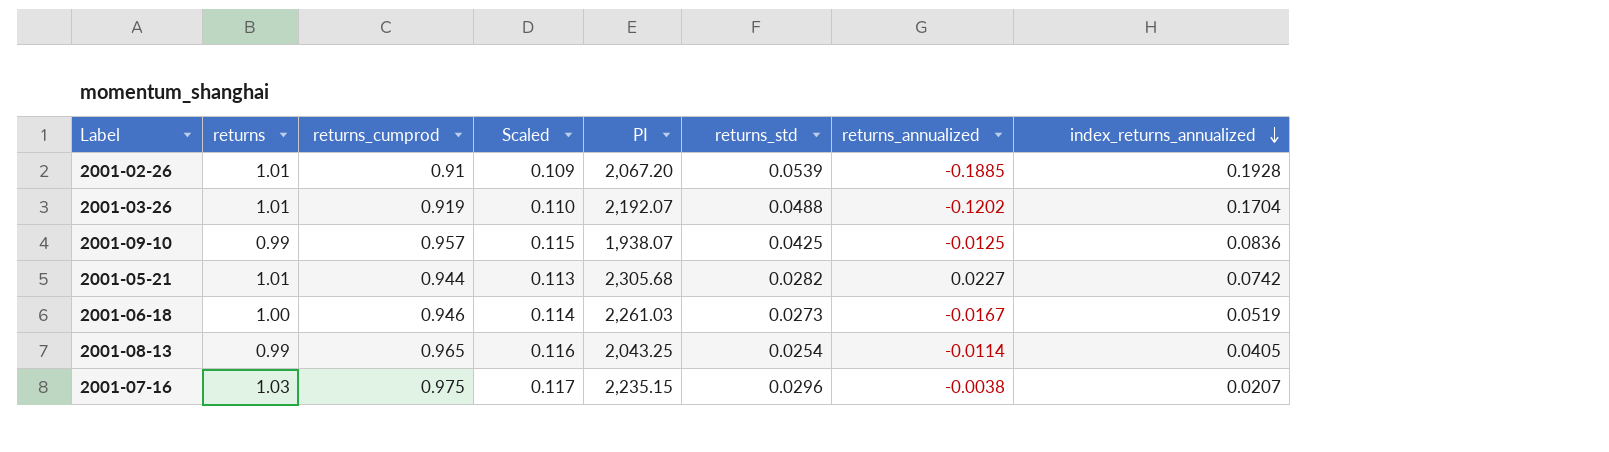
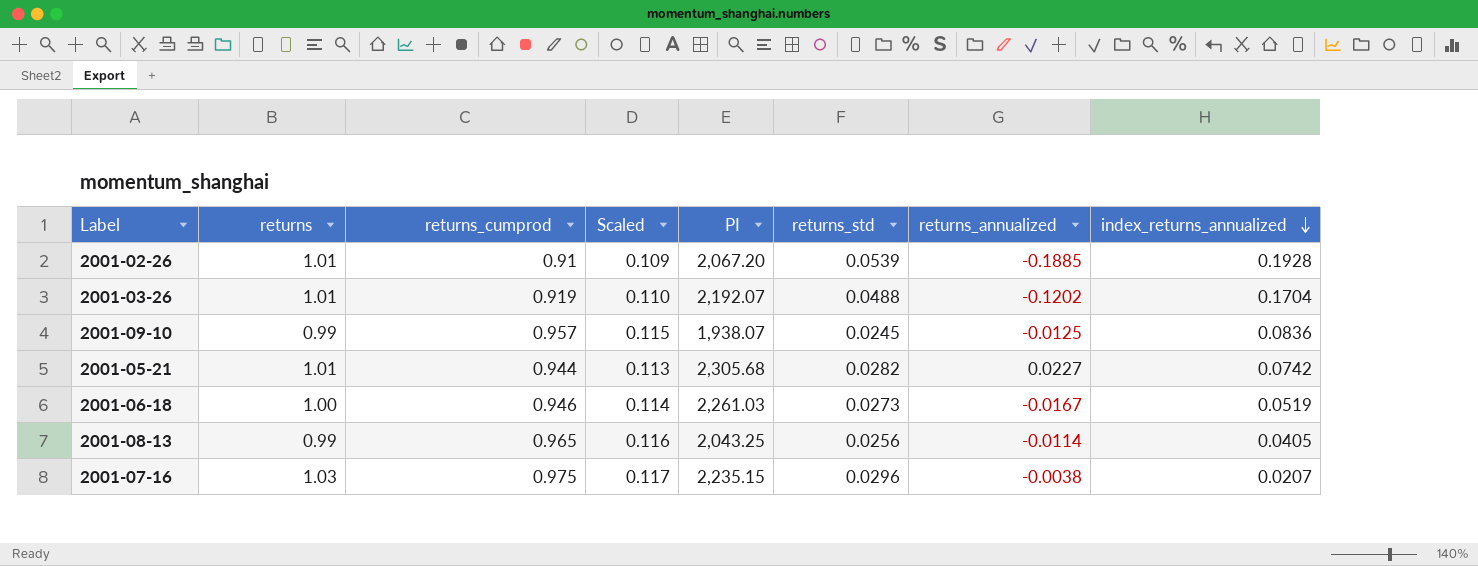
2001-09-10 | returns_std: 0.0425 -> 0.0245
2001-08-13 | returns_std: 0.0254 -> 0.0256

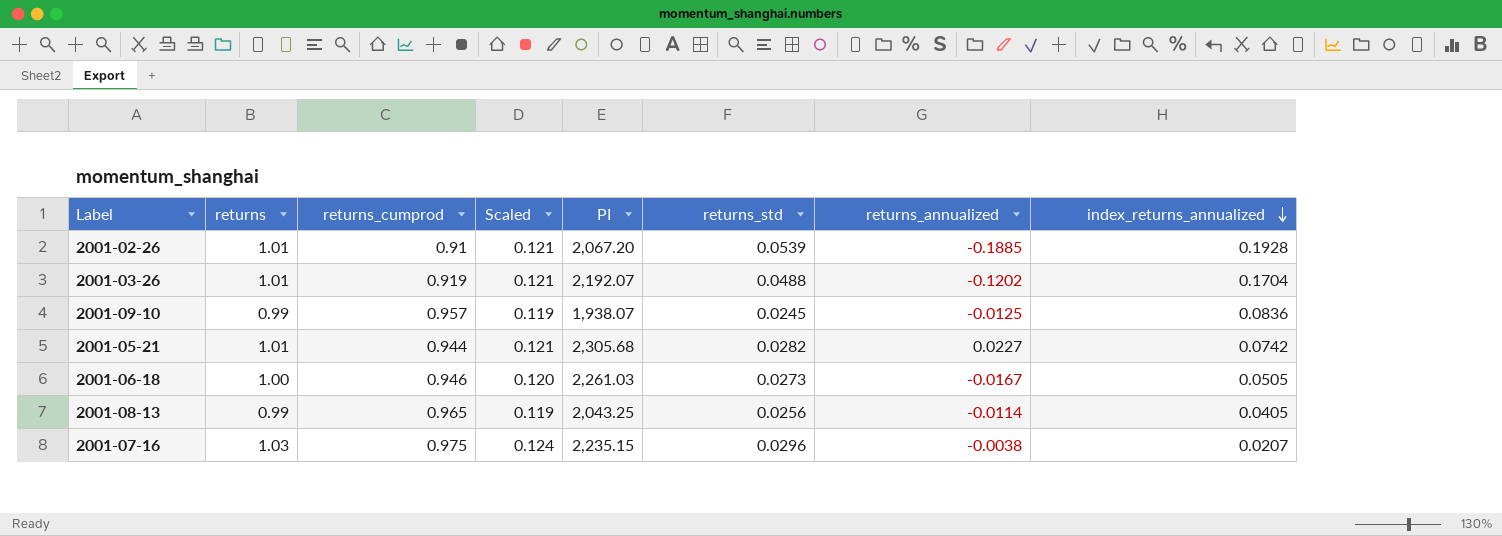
column Scaled | formula: [returns_cumprod] * 0.12 -> [returns] * 0.12
2001-06-18 | index_returns_annualized: 0.0519 -> 0.0505

